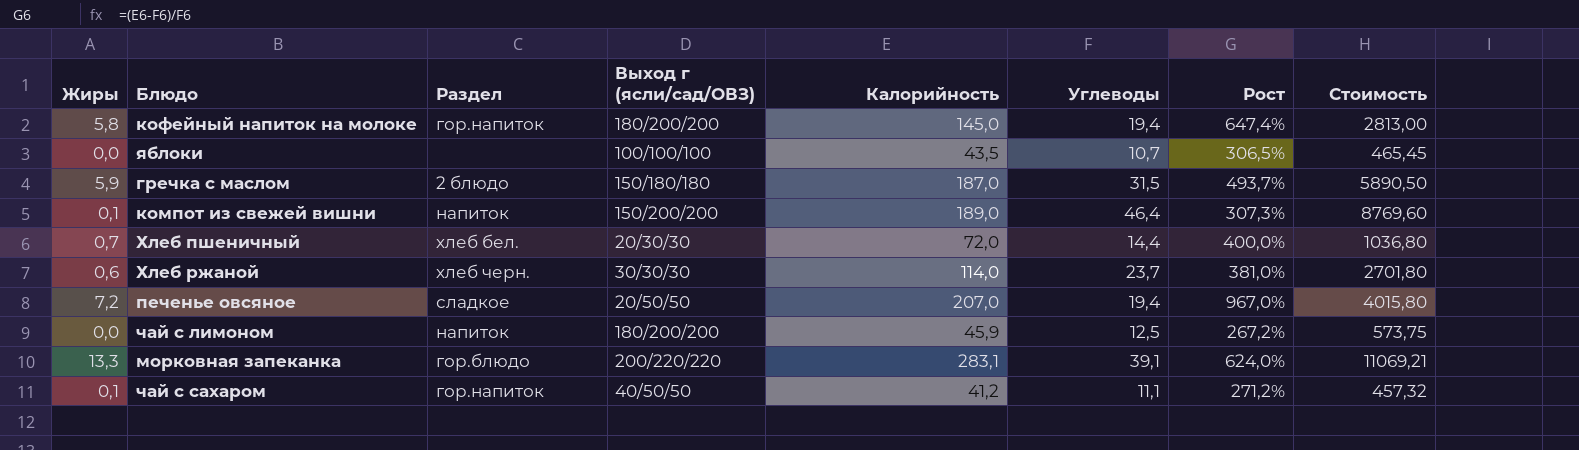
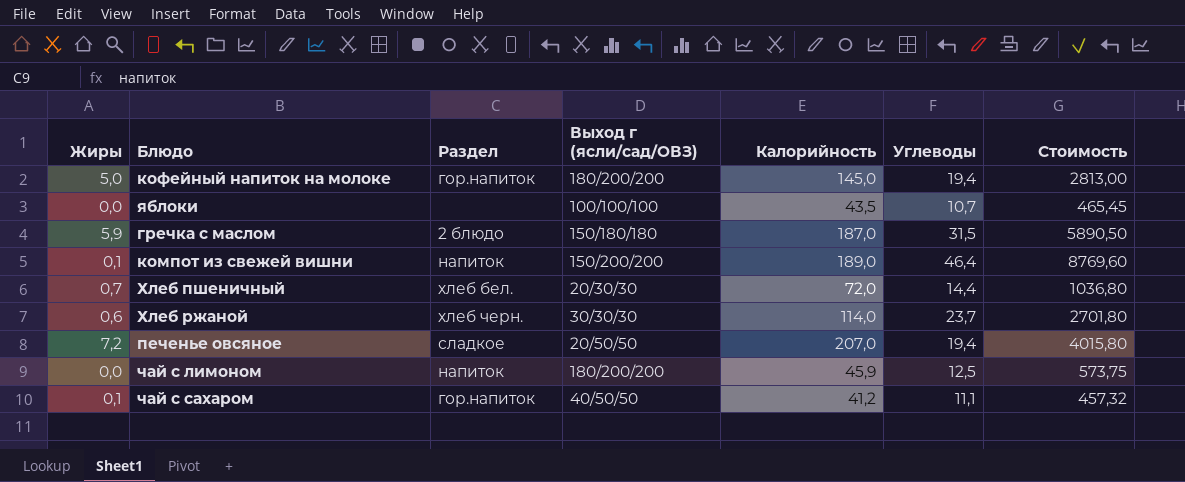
column Рост | formula: ([Калорийность] - [Углеводы]) / [Углеводы] -> none
row морковная запеканка: 13,3 | гор.блюдо | 200/220/220 | 283,1 | 39,1 | 624,0% | 11069,21 -> none
кофейный напиток на молоке | Жиры: 5,8 -> 5,0

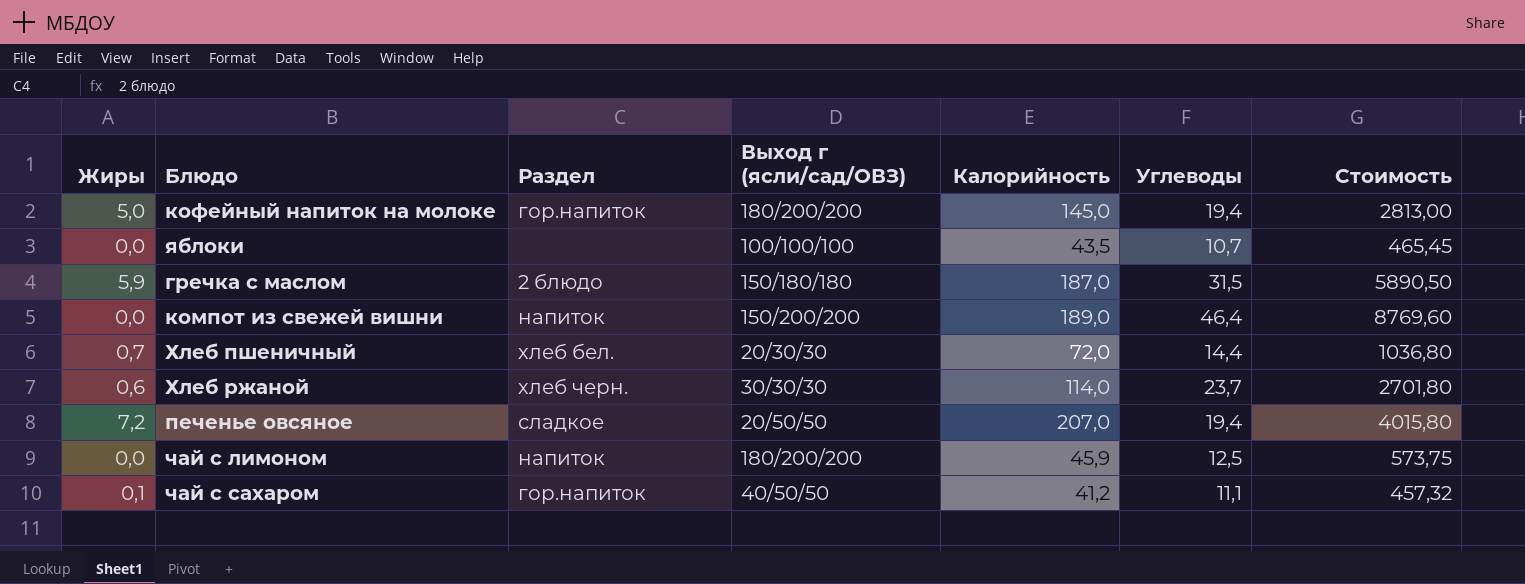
компот из свежей вишни | Жиры: 0,1 -> 0,0

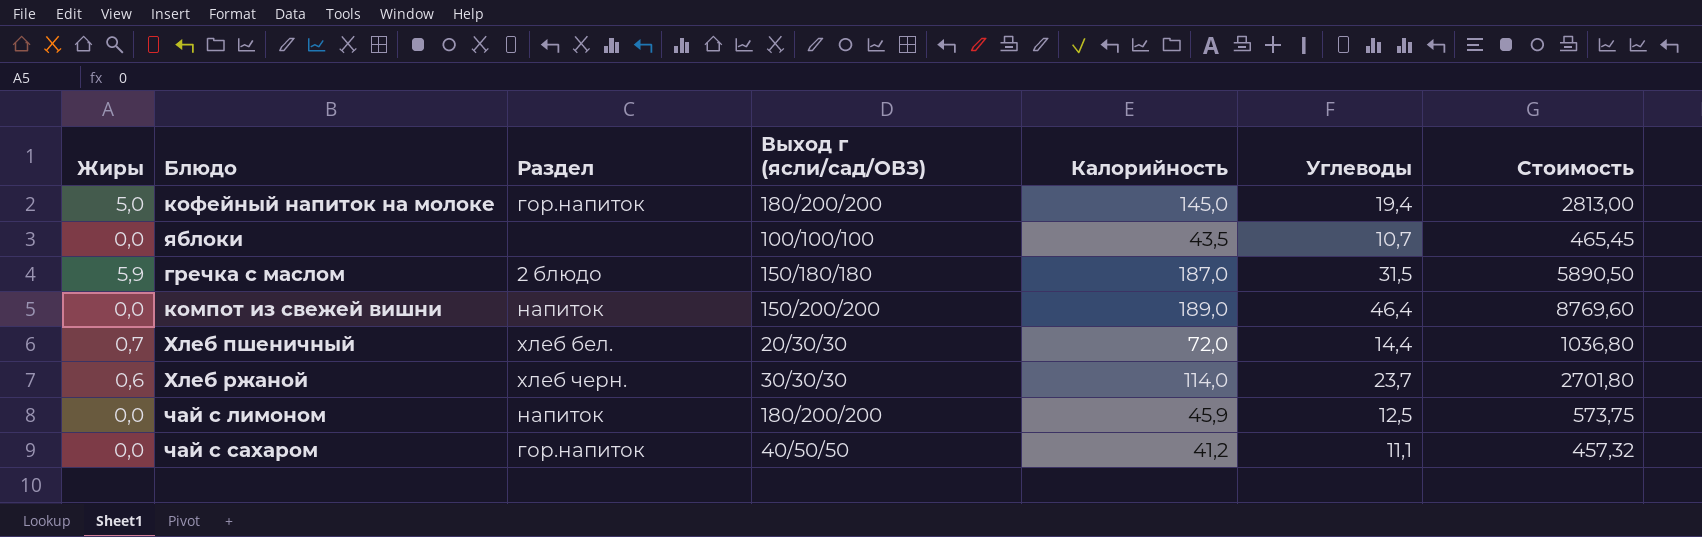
row печенье овсяное: 7,2 | сладкое | 20/50/50 | 207,0 | 19,4 | 4015,80 -> none
чай с сахаром | Жиры: 0,1 -> 0,0

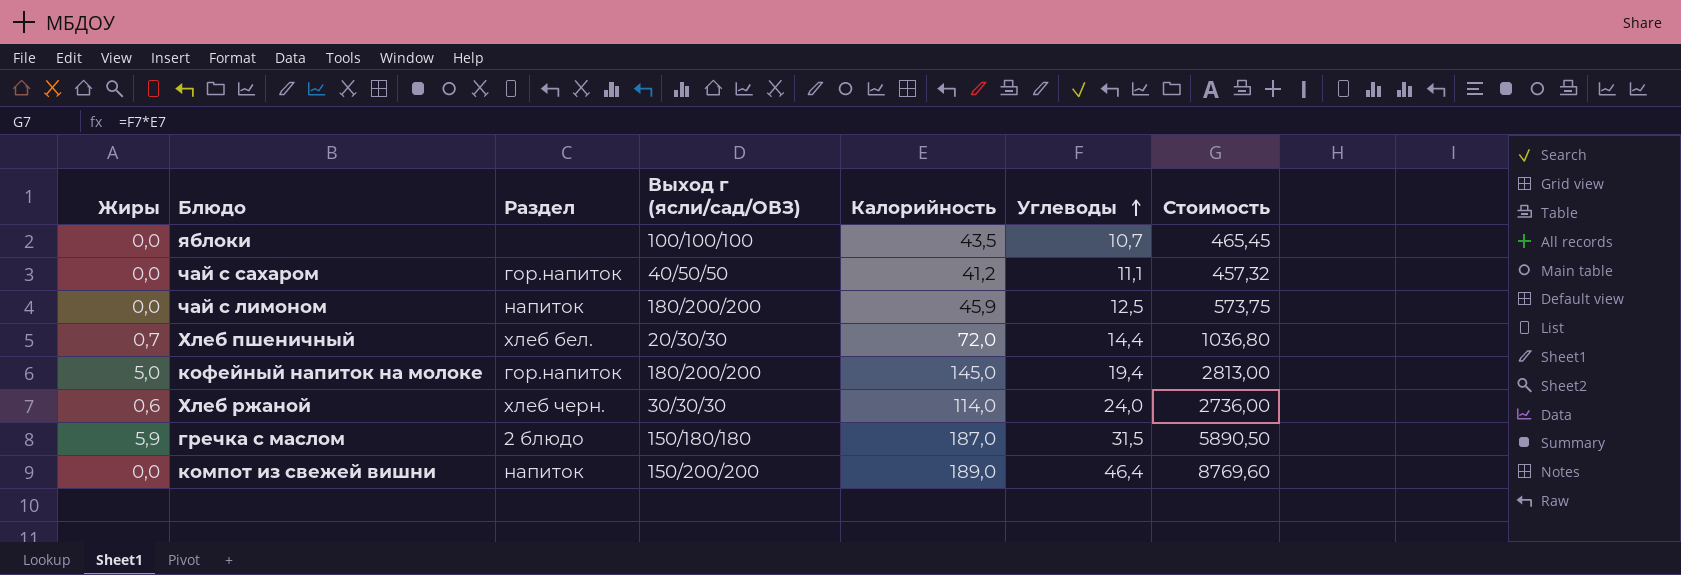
row order: none -> Углеводы ascending
Хлеб ржаной | Углеводы: 23,7 -> 24,0
Хлеб ржаной | Стоимость: 2701,80 -> 2736,00

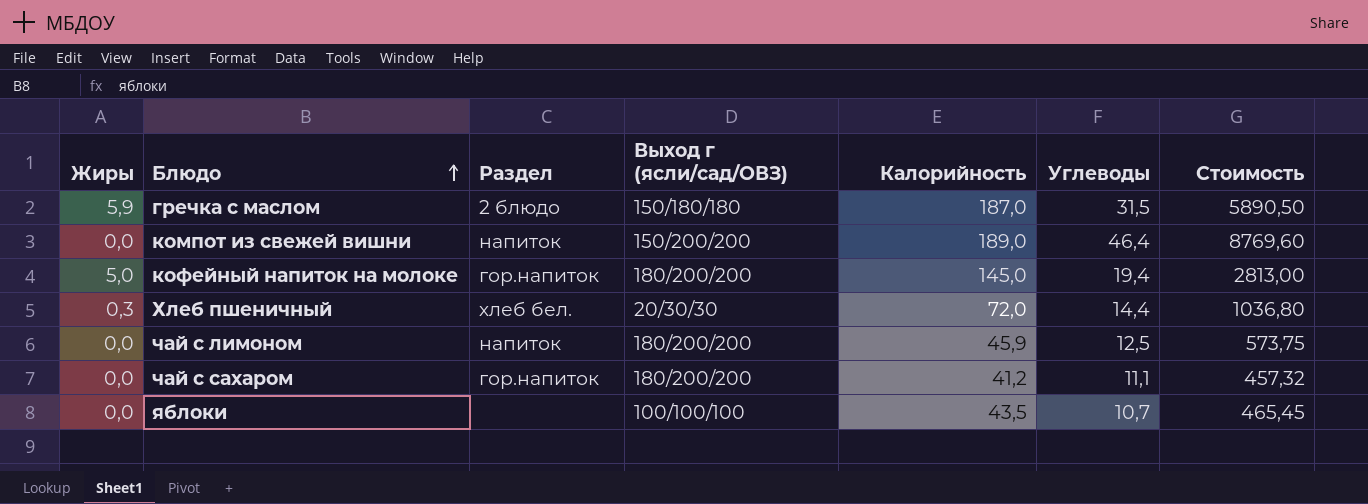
row order: Углеводы ascending -> Блюдо ascending
row Хлеб ржаной: 0,6 | хлеб черн. | 30/30/30 | 114,0 | 24,0 | 2736,00 -> none
Хлеб пшеничный | Жиры: 0,7 -> 0,3
чай с сахаром | Выход г (ясли/сад/ОВЗ): 40/50/50 -> 180/200/200

